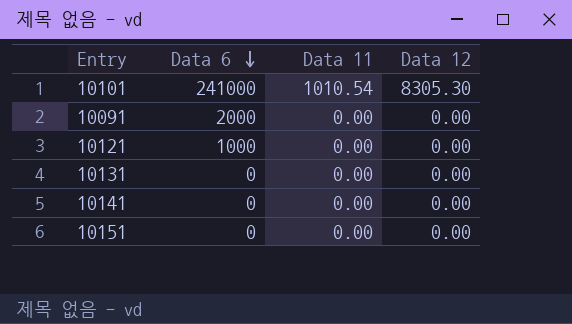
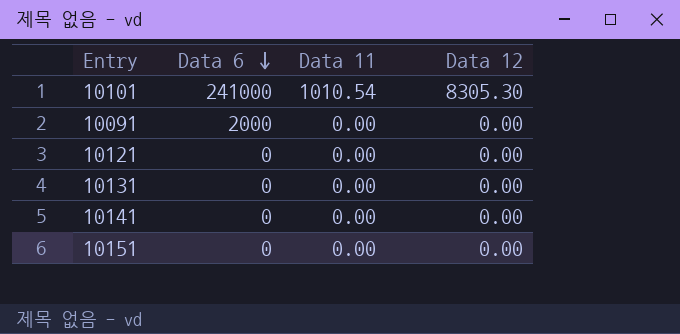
10121 | Data 6: 1000 -> 0

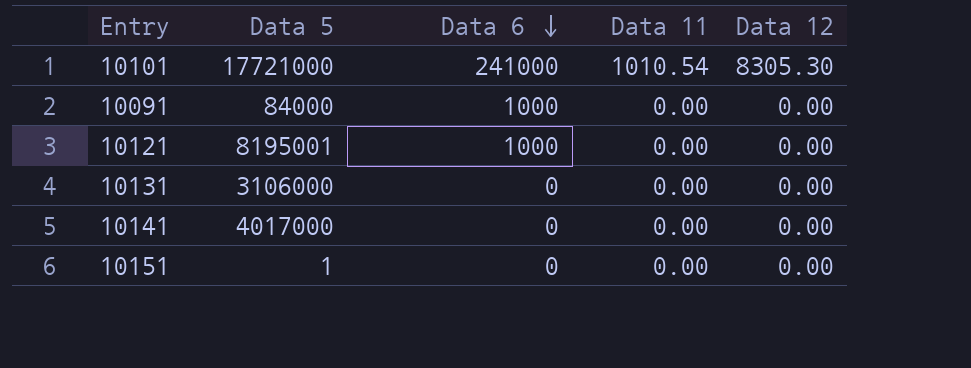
column Data 5 | position: none -> 2
10091 | Data 6: 2000 -> 1000
10121 | Data 6: 0 -> 1000

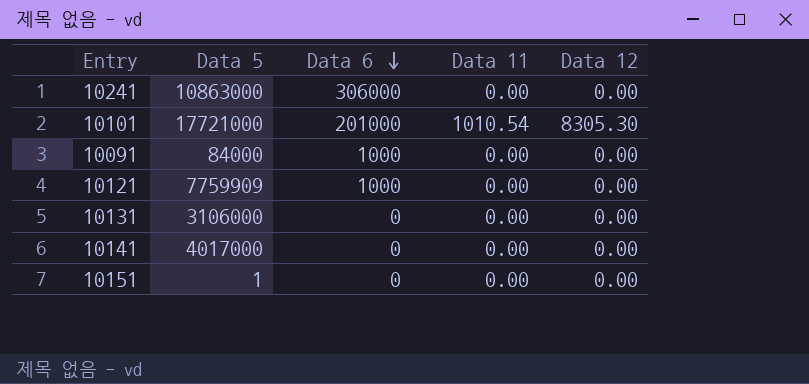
row 10241: none -> 10863000 | 306000 | 0.00 | 0.00
10101 | Data 6: 241000 -> 201000
10121 | Data 5: 8195001 -> 7759909

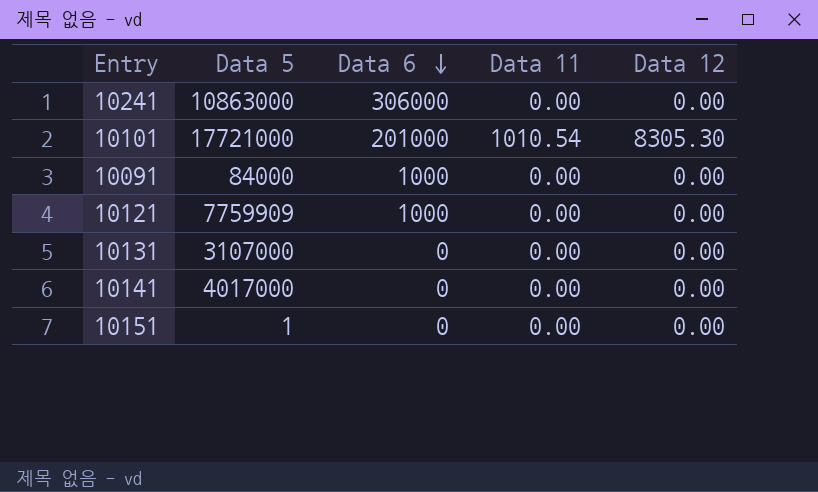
10131 | Data 5: 3106000 -> 3107000

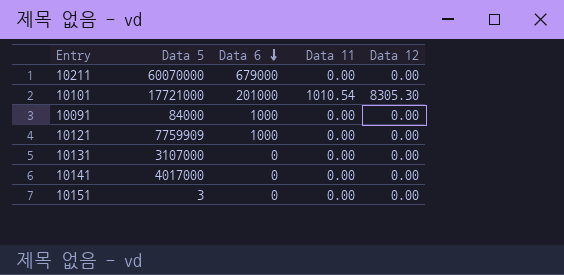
row 10241: 10863000 | 306000 | 0.00 | 0.00 -> none
row 10211: none -> 60070000 | 679000 | 0.00 | 0.00
10151 | Data 5: 1 -> 3

